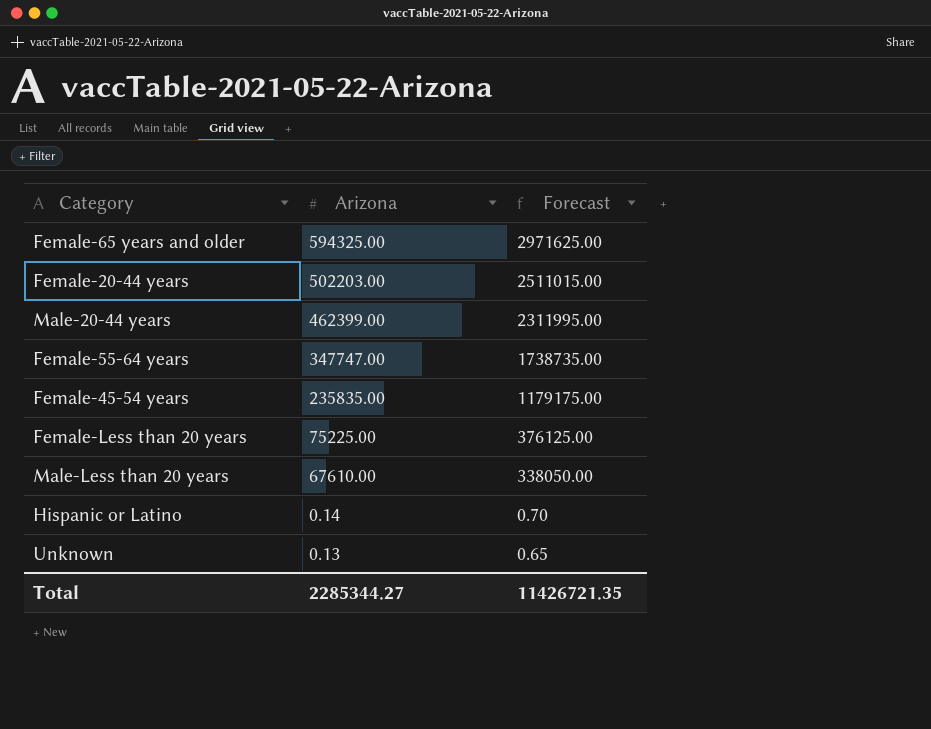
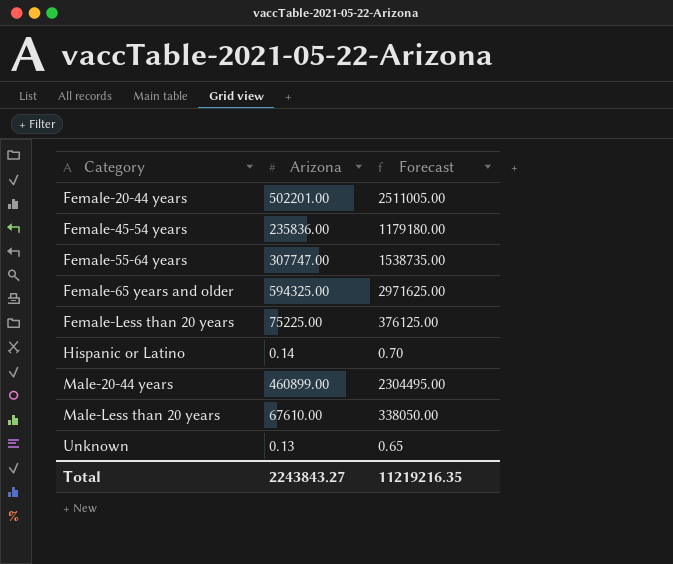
row order: Arizona descending -> Category ascending
Female-20-44 years | Arizona: 502203.00 -> 502201.00
Female-20-44 years | Forecast: 2511015.00 -> 2511005.00
Female-45-54 years | Arizona: 235835.00 -> 235836.00
Female-45-54 years | Forecast: 1179175.00 -> 1179180.00
Female-55-64 years | Arizona: 347747.00 -> 307747.00
Female-55-64 years | Forecast: 1738735.00 -> 1538735.00
Male-20-44 years | Arizona: 462399.00 -> 460899.00
Male-20-44 years | Forecast: 2311995.00 -> 2304495.00
Total | Arizona: 2285344.27 -> 2243843.27
Total | Forecast: 11426721.35 -> 11219216.35

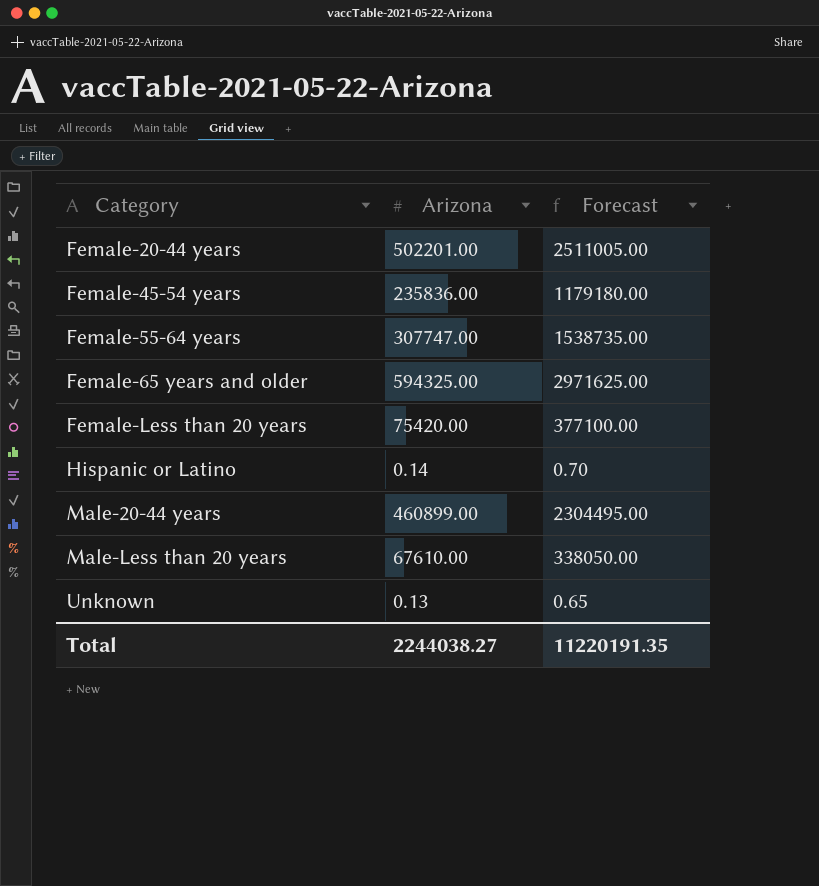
Female-Less than 20 years | Arizona: 75225.00 -> 75420.00
Female-Less than 20 years | Forecast: 376125.00 -> 377100.00
Total | Arizona: 2243843.27 -> 2244038.27
Total | Forecast: 11219216.35 -> 11220191.35

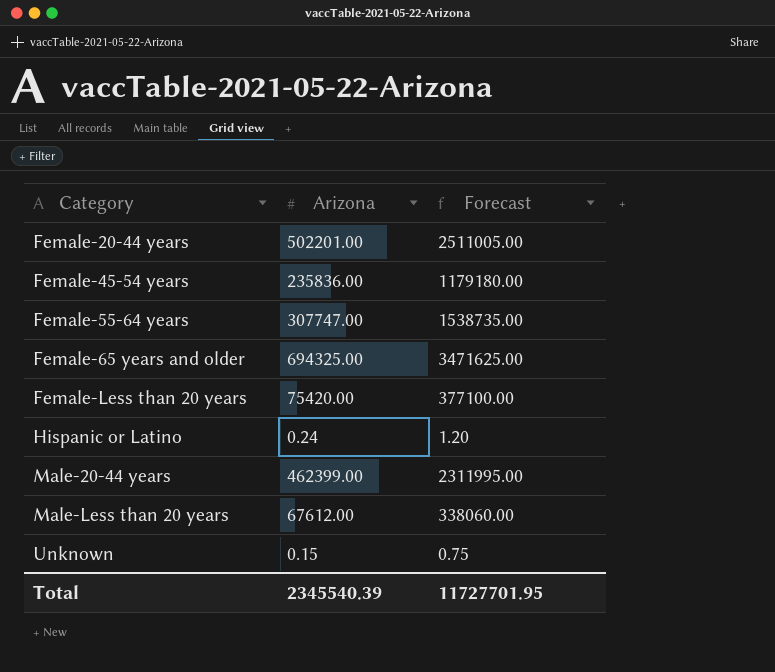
Female-65 years and older | Arizona: 594325.00 -> 694325.00
Female-65 years and older | Forecast: 2971625.00 -> 3471625.00
Hispanic or Latino | Arizona: 0.14 -> 0.24
Hispanic or Latino | Forecast: 0.70 -> 1.20
Male-20-44 years | Arizona: 460899.00 -> 462399.00
Male-20-44 years | Forecast: 2304495.00 -> 2311995.00
Male-Less than 20 years | Arizona: 67610.00 -> 67612.00
Male-Less than 20 years | Forecast: 338050.00 -> 338060.00
Unknown | Arizona: 0.13 -> 0.15
Unknown | Forecast: 0.65 -> 0.75
Total | Arizona: 2244038.27 -> 2345540.39
Total | Forecast: 11220191.35 -> 11727701.95

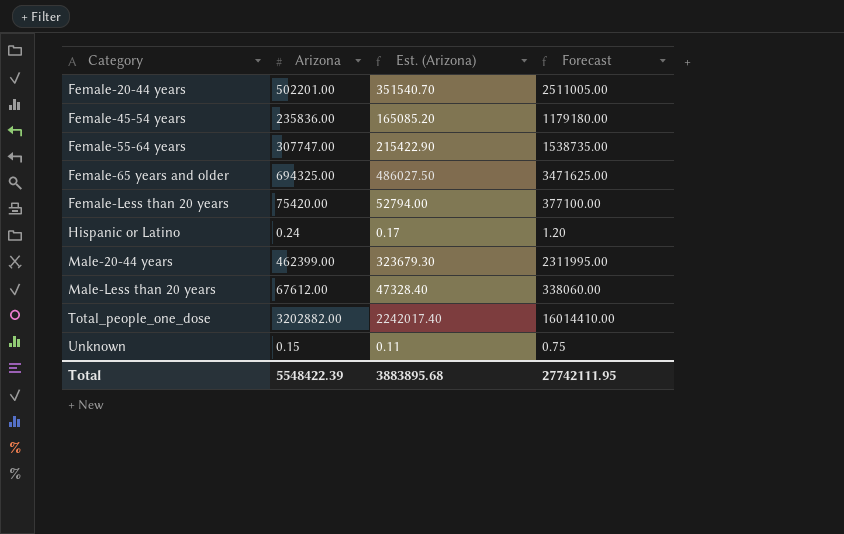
column Est. (Arizona) | formula: none -> [Arizona] * 0.7
row Total_people_one_dose: none -> 3202882.00 | 2242017.40 | 16014410.00
Total | Arizona: 2345540.39 -> 5548422.39
Total | Forecast: 11727701.95 -> 27742111.95

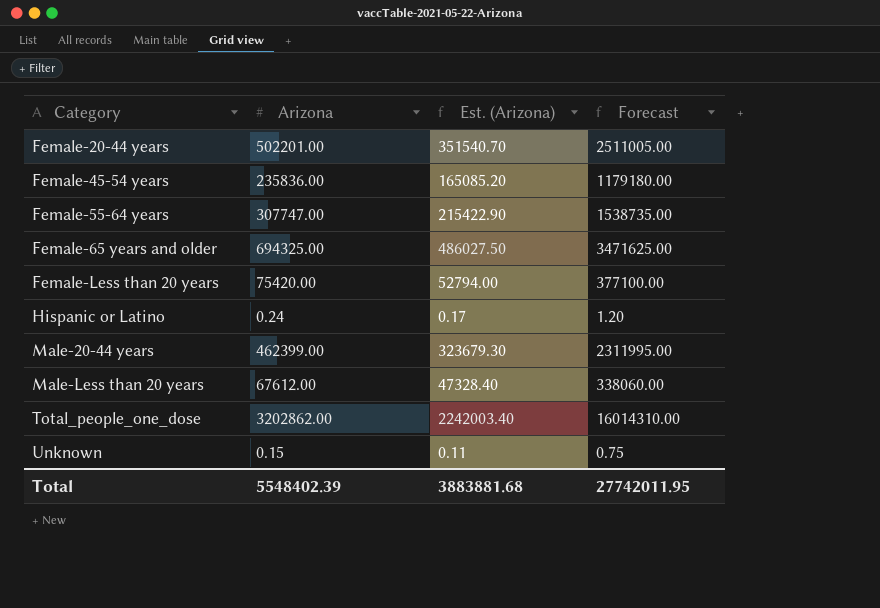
Total_people_one_dose | Arizona: 3202882.00 -> 3202862.00
Total_people_one_dose | Est. (Arizona): 2242017.40 -> 2242003.40
Total_people_one_dose | Forecast: 16014410.00 -> 16014310.00
Total | Arizona: 5548422.39 -> 5548402.39
Total | Est. (Arizona): 3883895.68 -> 3883881.68
Total | Forecast: 27742111.95 -> 27742011.95

